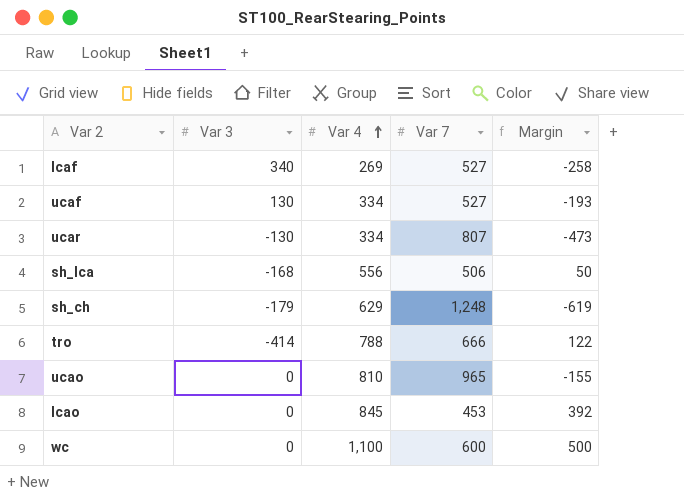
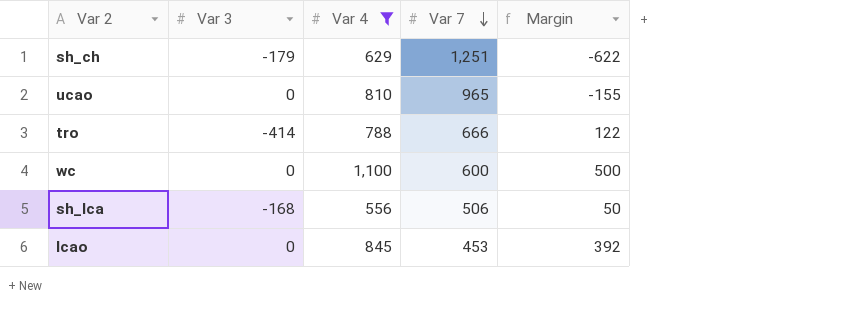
filter: none -> Var 4 >= 556
row order: Var 4 ascending -> Var 7 descending
sh_ch | Var 7: 1,248 -> 1,251
sh_ch | Margin: -619 -> -622

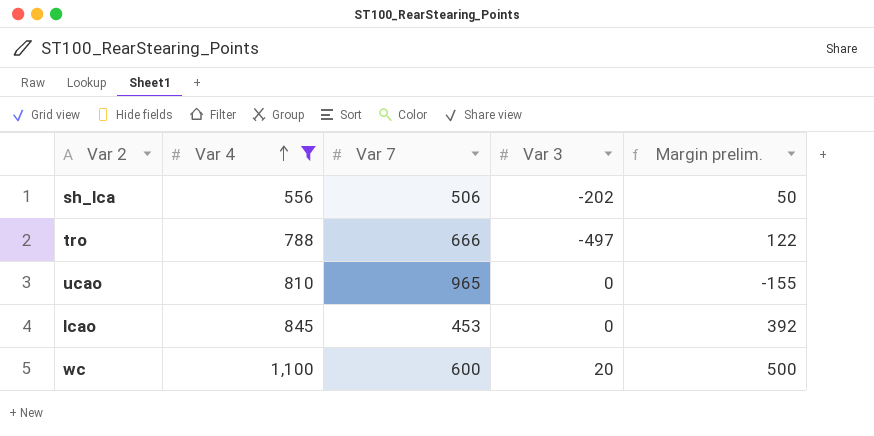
row order: Var 7 descending -> Var 4 ascending
column Var 3 | position: 2 -> 4
column name: Margin -> Margin prelim.
row sh_ch: -179 | 629 | 1,251 | -622 -> none
sh_lca | Var 3: -168 -> -202
tro | Var 3: -414 -> -497
wc | Var 3: 0 -> 20

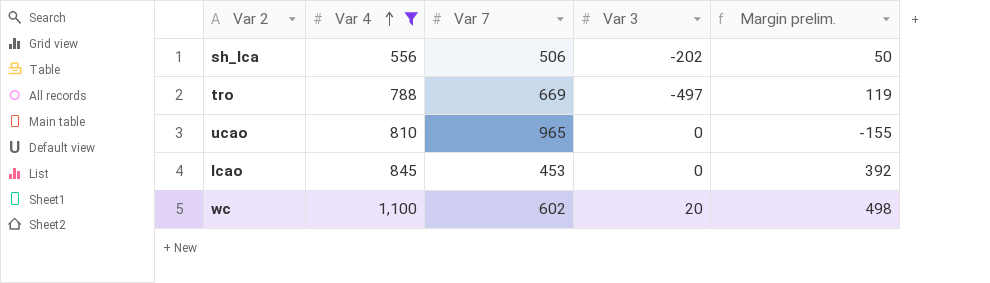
tro | Var 7: 666 -> 669
tro | Margin prelim.: 122 -> 119
wc | Var 7: 600 -> 602
wc | Margin prelim.: 500 -> 498

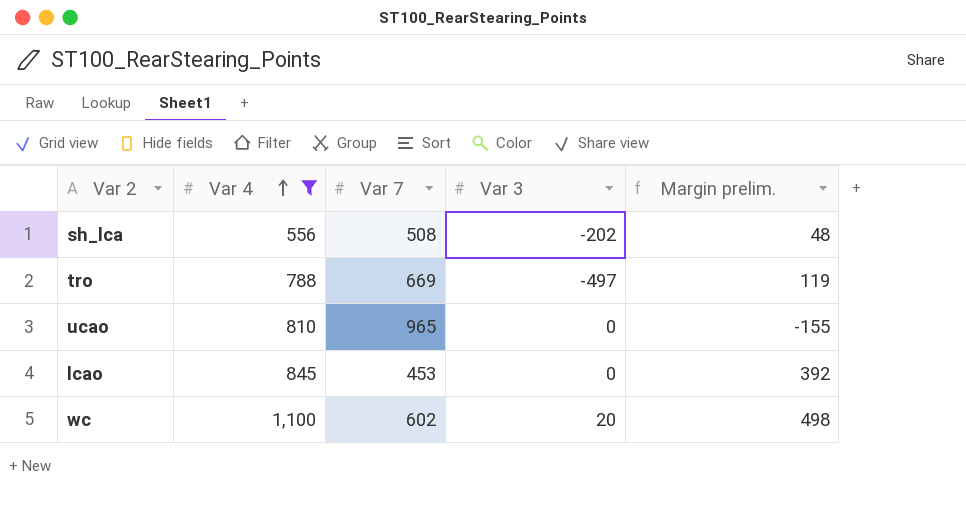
sh_lca | Var 7: 506 -> 508
sh_lca | Margin prelim.: 50 -> 48

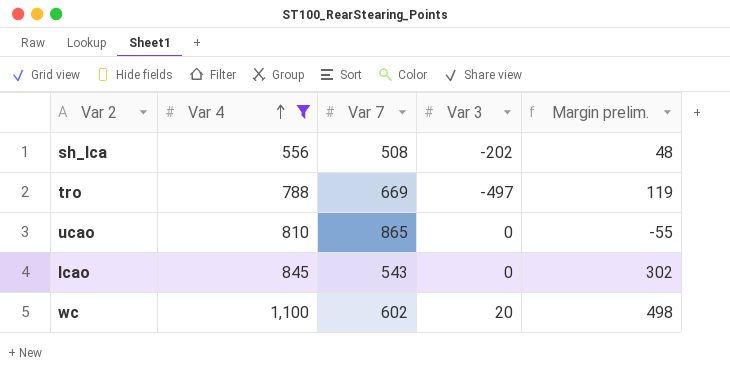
ucao | Var 7: 965 -> 865
ucao | Margin prelim.: -155 -> -55
lcao | Var 7: 453 -> 543
lcao | Margin prelim.: 392 -> 302

